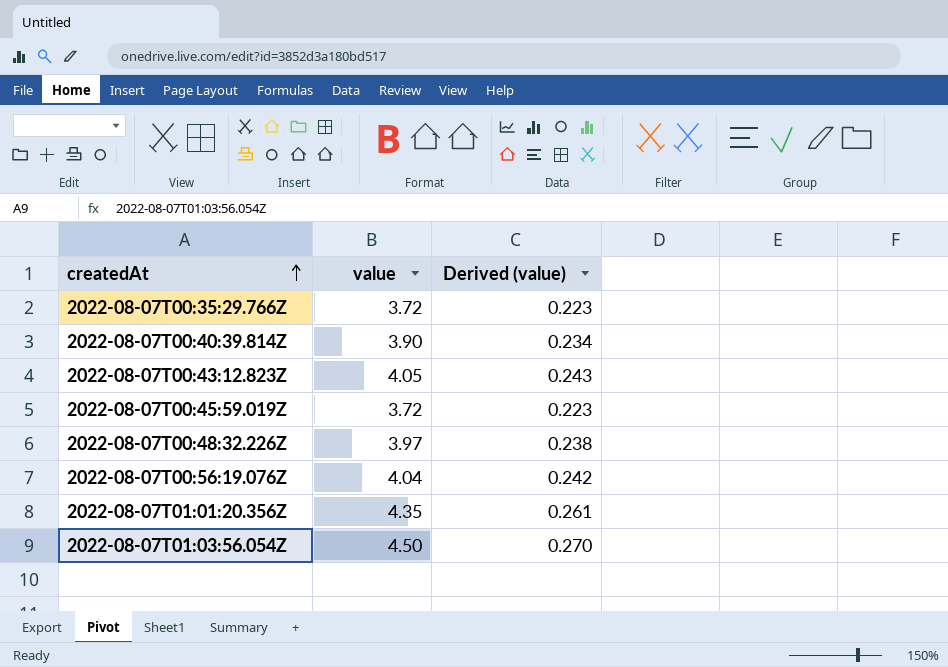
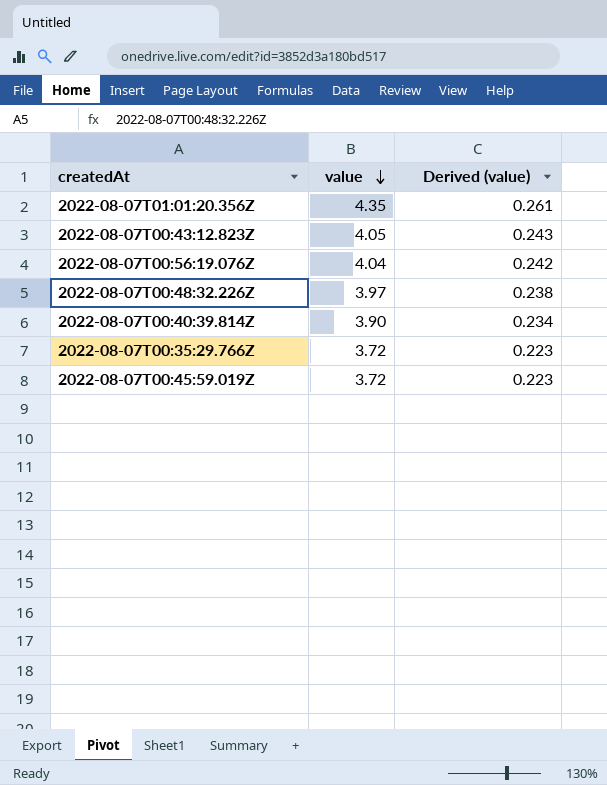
row order: createdAt ascending -> value descending
row 2022-08-07T01:03:56.054Z: 4.50 | 0.270 -> none

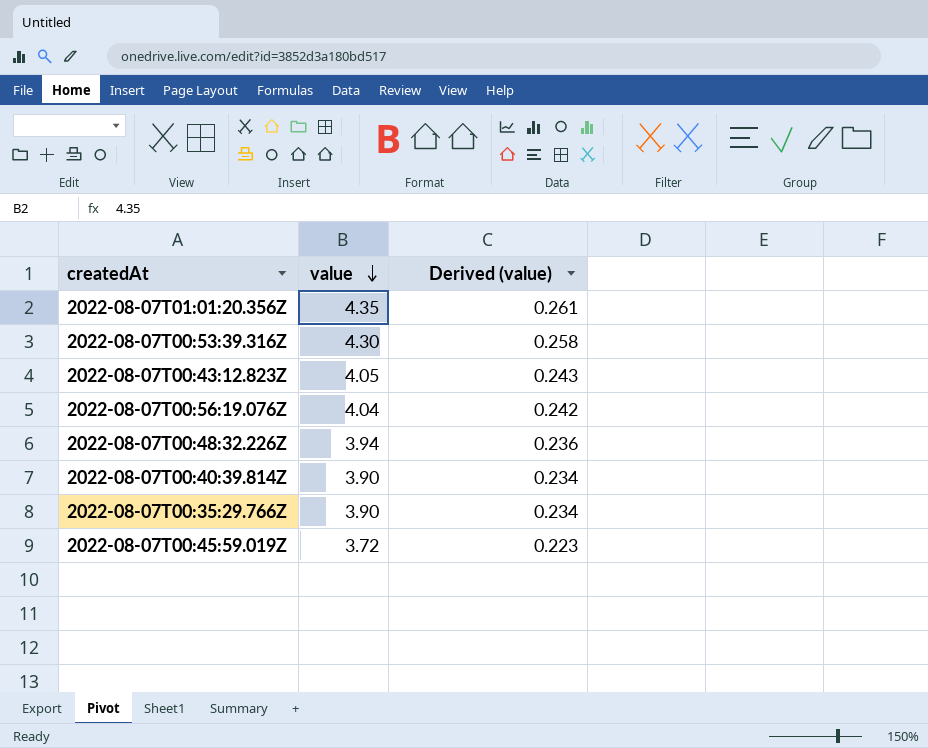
row 2022-08-07T00:53:39.316Z: none -> 4.30 | 0.258
2022-08-07T00:48:32.226Z | value: 3.97 -> 3.94
2022-08-07T00:48:32.226Z | Derived (value): 0.238 -> 0.236
2022-08-07T00:35:29.766Z | value: 3.72 -> 3.90
2022-08-07T00:35:29.766Z | Derived (value): 0.223 -> 0.234

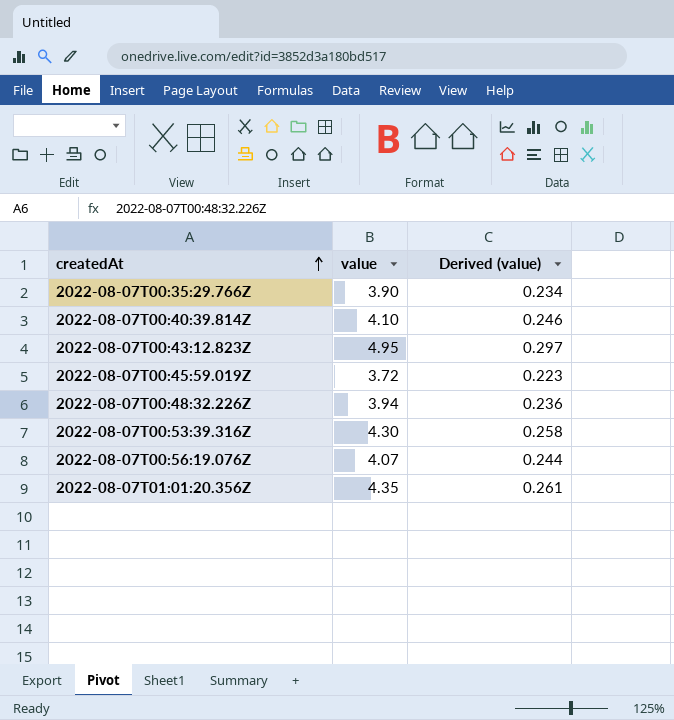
row order: value descending -> createdAt ascending
2022-08-07T00:40:39.814Z | value: 3.90 -> 4.10
2022-08-07T00:40:39.814Z | Derived (value): 0.234 -> 0.246
2022-08-07T00:43:12.823Z | value: 4.05 -> 4.95
2022-08-07T00:43:12.823Z | Derived (value): 0.243 -> 0.297
2022-08-07T00:56:19.076Z | value: 4.04 -> 4.07
2022-08-07T00:56:19.076Z | Derived (value): 0.242 -> 0.244

